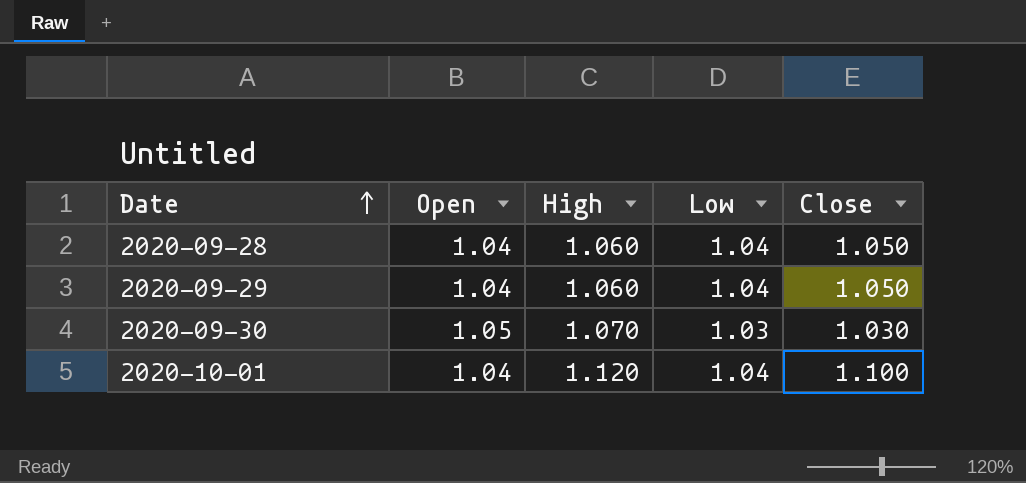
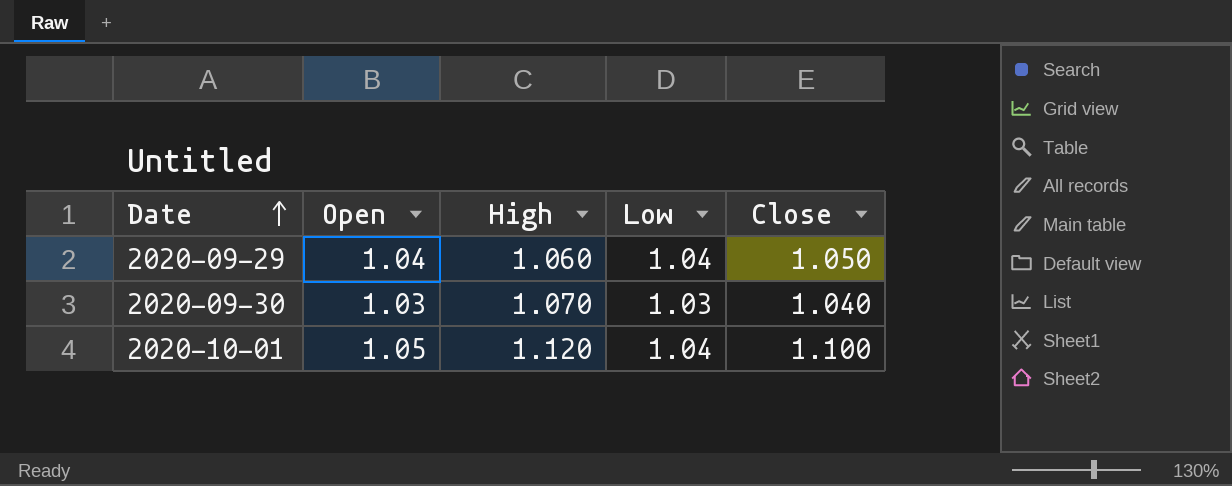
row 2020-09-28: 1.04 | 1.060 | 1.04 | 1.050 -> none
2020-09-30 | Open: 1.05 -> 1.03
2020-09-30 | Close: 1.030 -> 1.040
2020-10-01 | Open: 1.04 -> 1.05

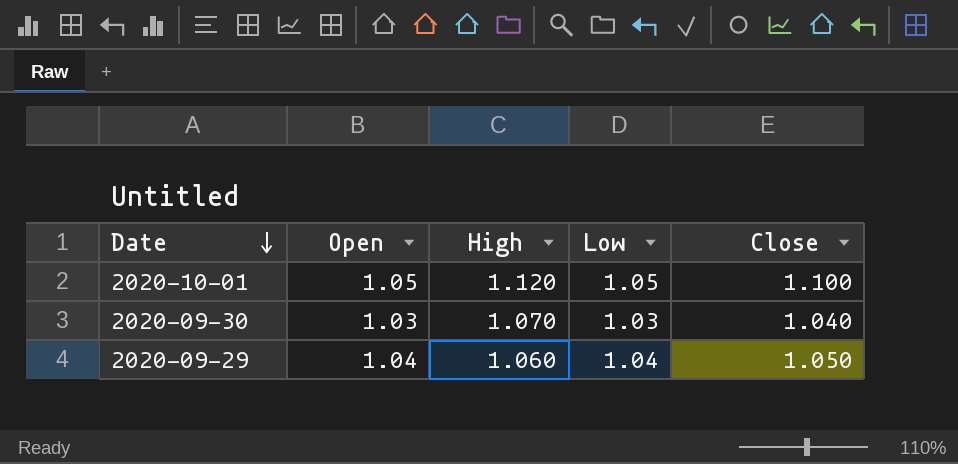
row order: Date ascending -> Date descending
2020-10-01 | Low: 1.04 -> 1.05

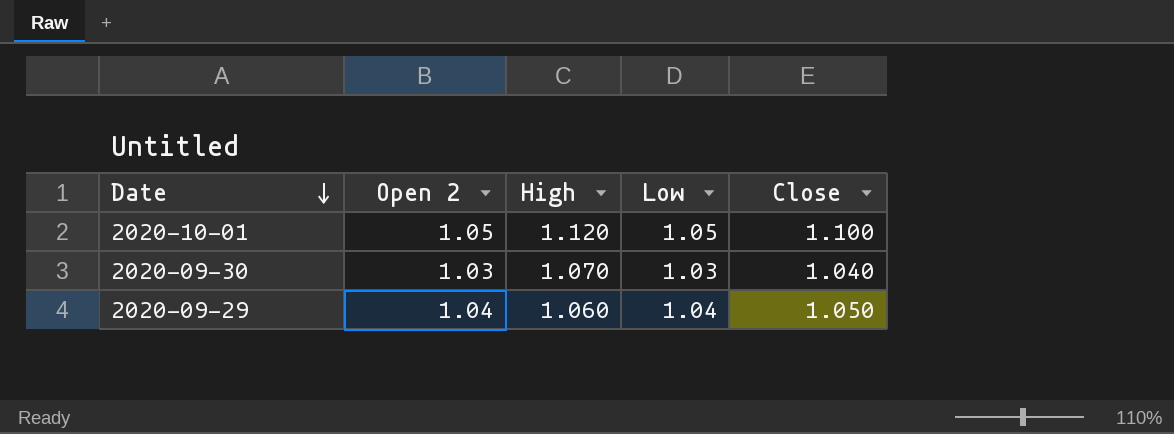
column name: Open -> Open 2

